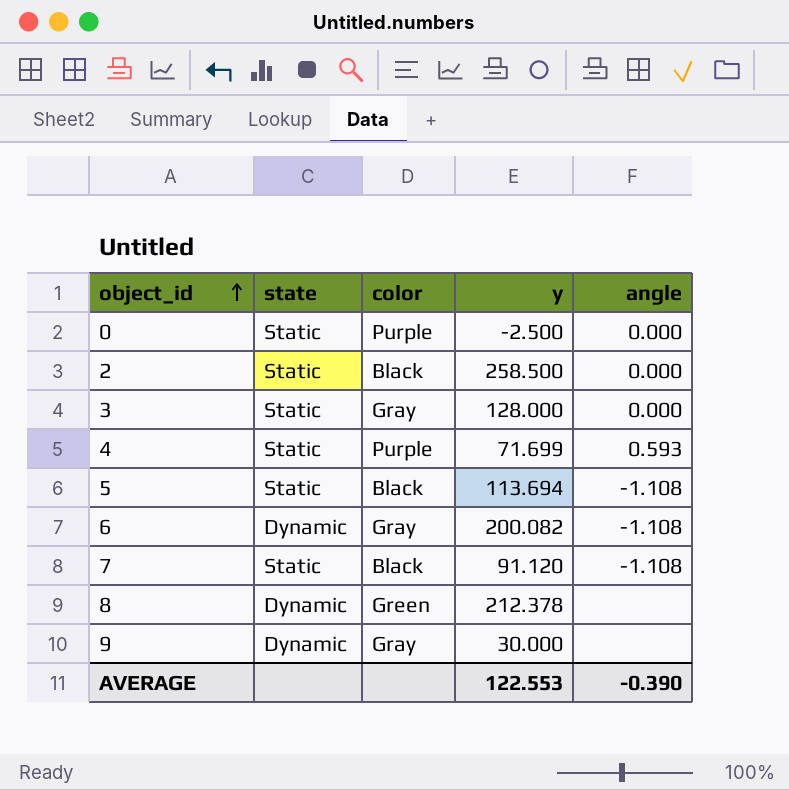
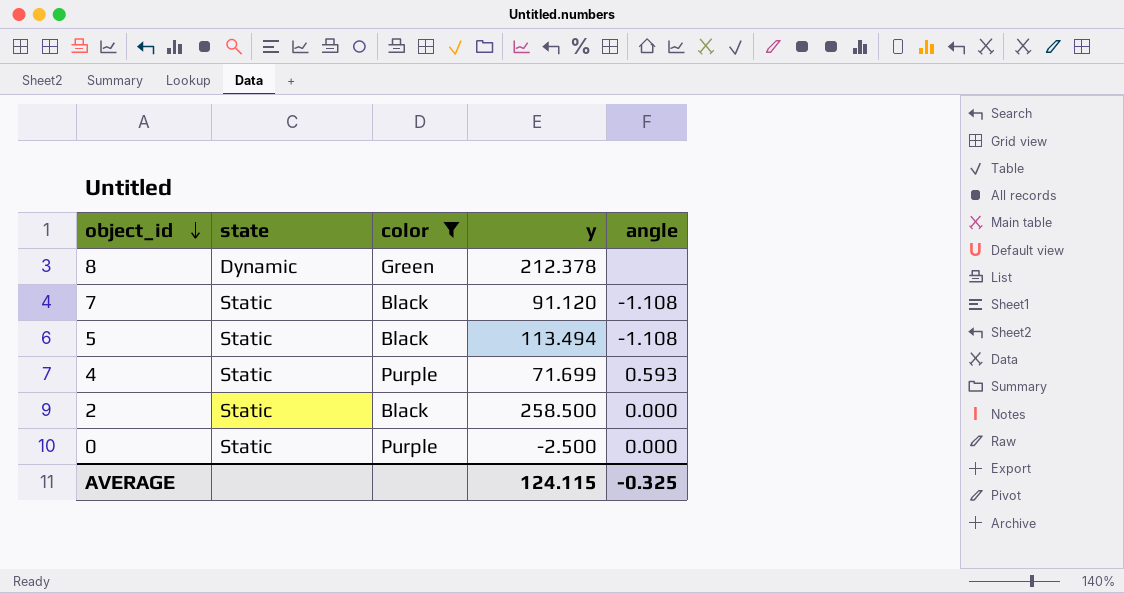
filter: none -> color != Gray
row order: object_id ascending -> object_id descending
5 | y: 113.694 -> 113.494
AVERAGE | y: 122.553 -> 124.115
AVERAGE | angle: -0.390 -> -0.325

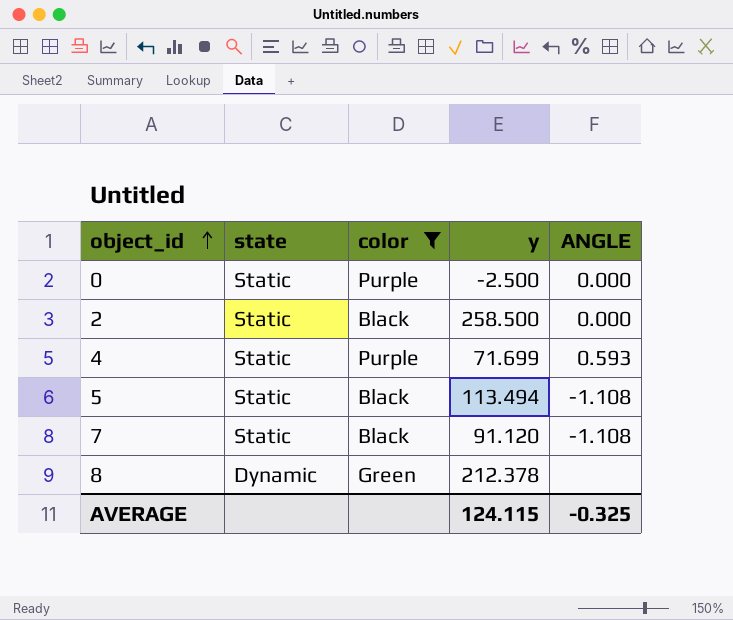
row order: object_id descending -> object_id ascending
column name: angle -> ANGLE

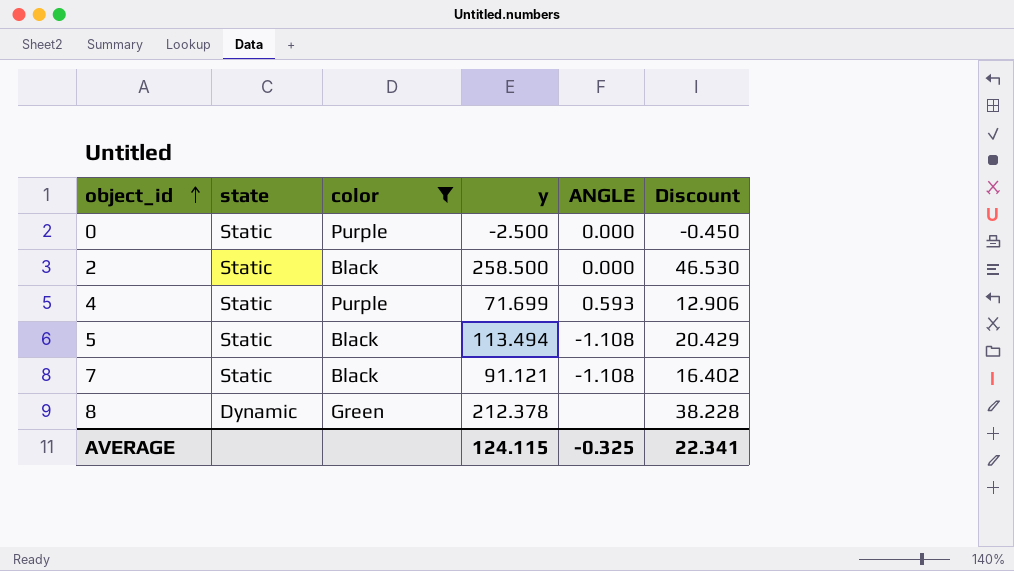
column Discount | formula: none -> [y] * 0.18
7 | y: 91.120 -> 91.121

